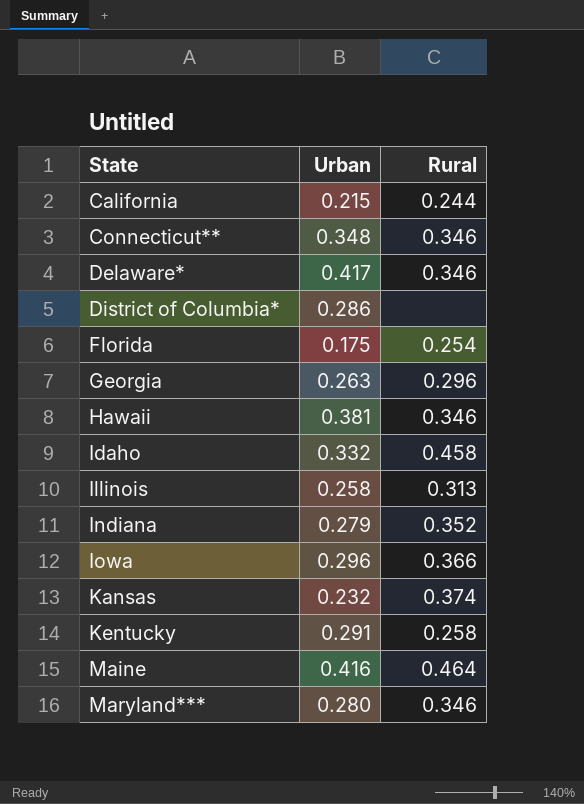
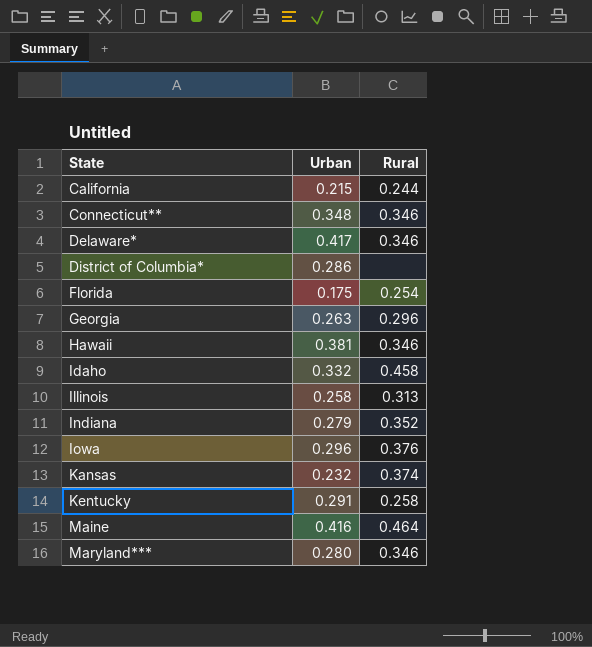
Iowa | Rural: 0.366 -> 0.376

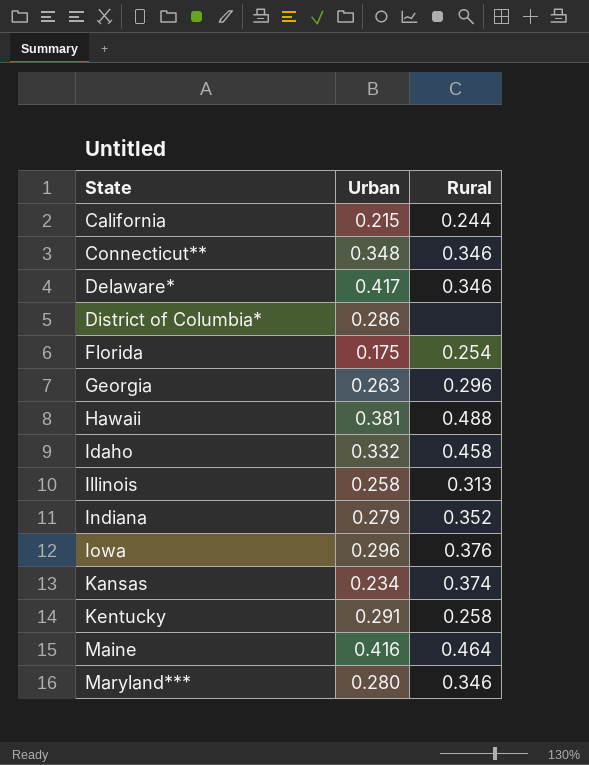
Hawaii | Rural: 0.346 -> 0.488
Kansas | Urban: 0.232 -> 0.234

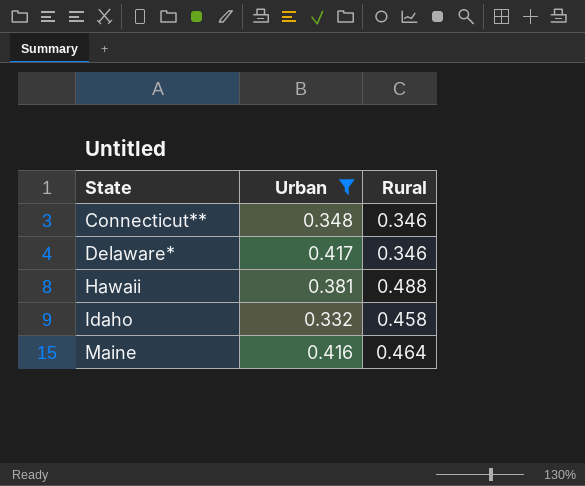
filter: none -> Urban >= 0.332

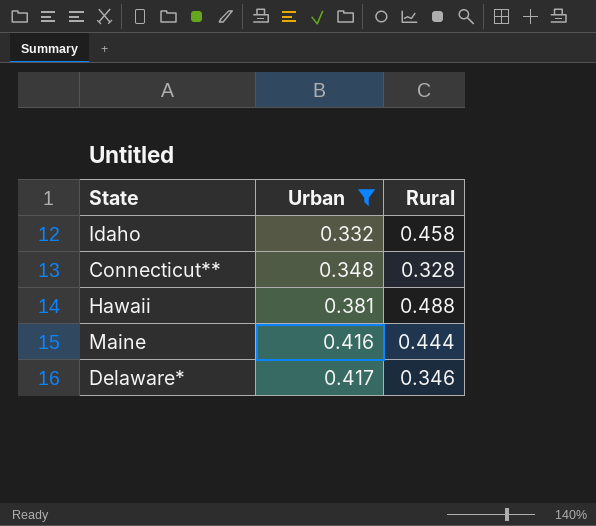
row order: State ascending -> Urban ascending
Connecticut** | Rural: 0.346 -> 0.328
Maine | Rural: 0.464 -> 0.444

